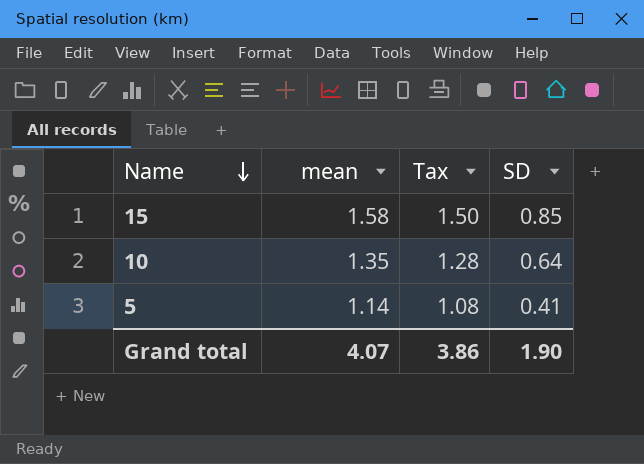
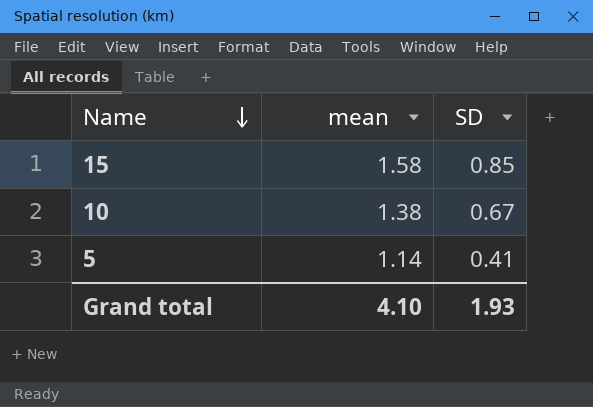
column Tax | formula: [mean] * 0.95 -> none
10 | mean: 1.35 -> 1.38
10 | SD: 0.64 -> 0.67
Grand total | mean: 4.07 -> 4.10
Grand total | SD: 1.90 -> 1.93

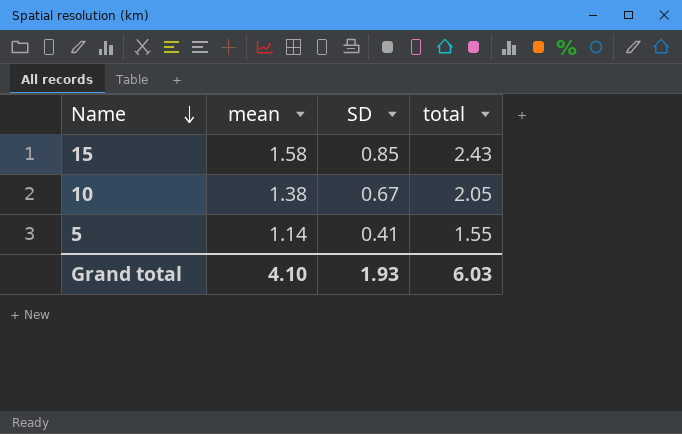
column total | formula: none -> [mean] + [SD]

